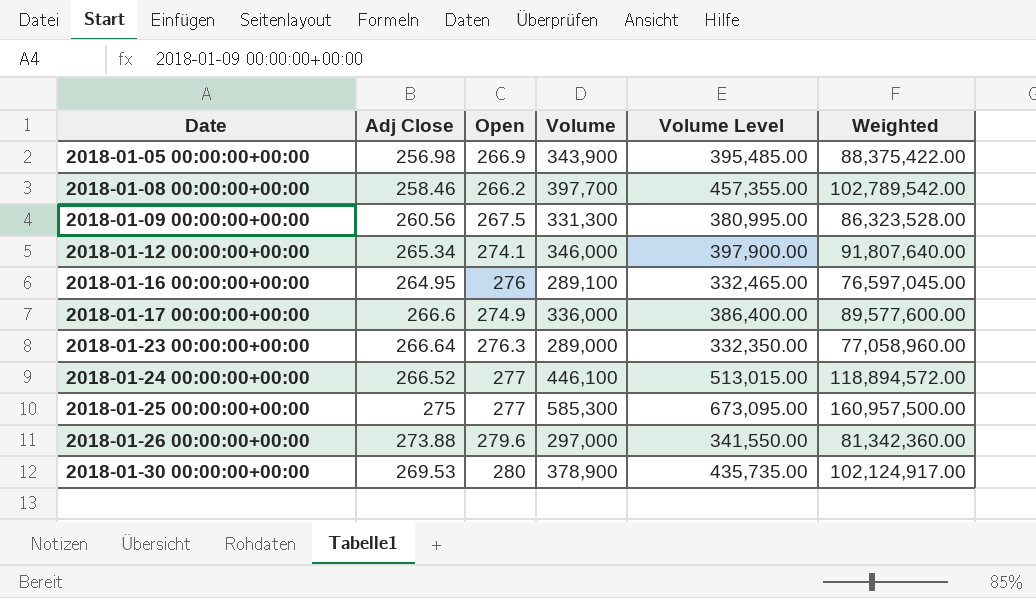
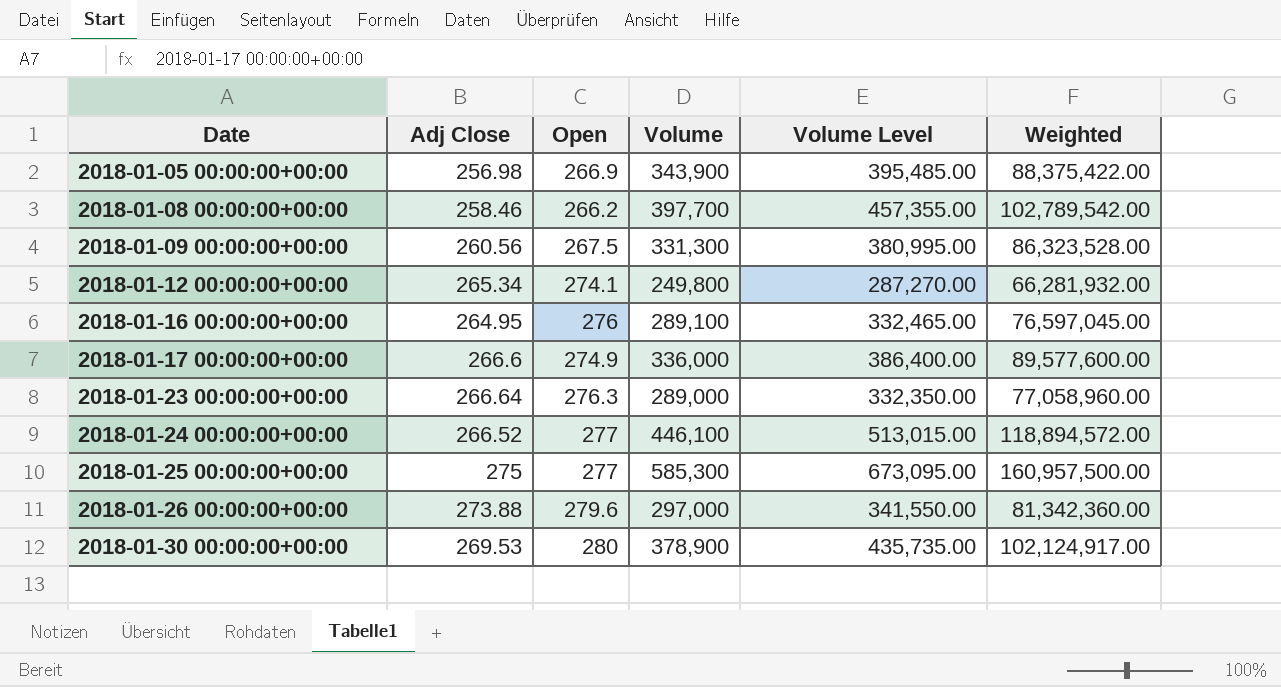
2018-01-12 00:00:00+00:00 | Volume: 346,000 -> 249,800
2018-01-12 00:00:00+00:00 | Volume Level: 397,900.00 -> 287,270.00
2018-01-12 00:00:00+00:00 | Weighted: 91,807,640.00 -> 66,281,932.00

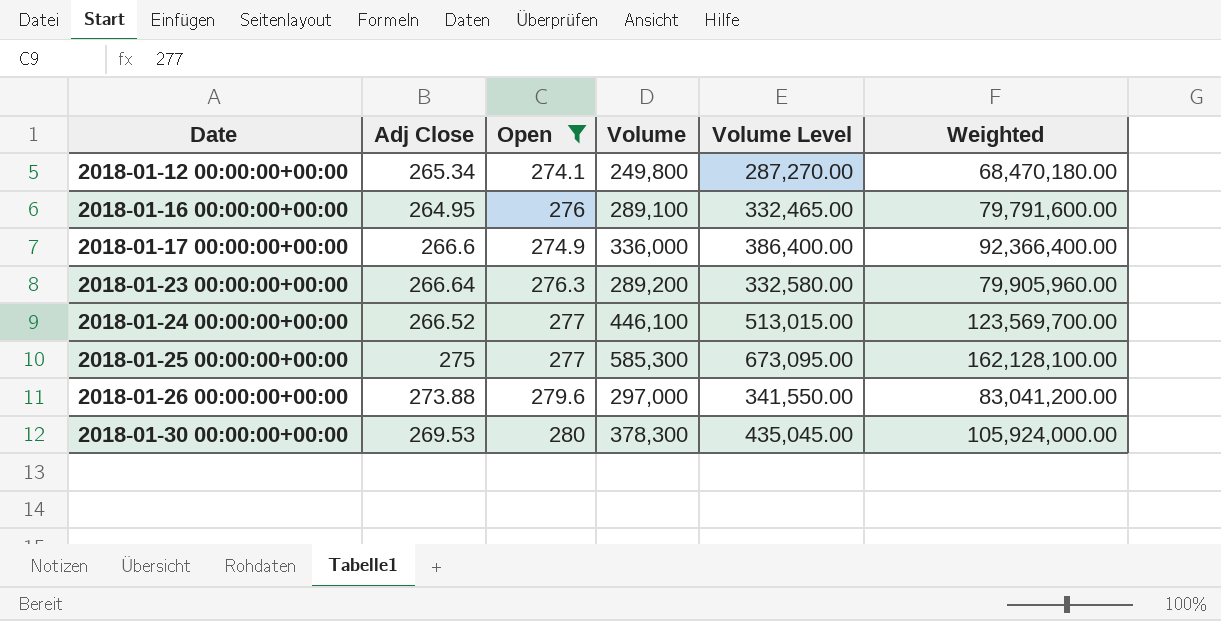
filter: none -> Open >= 274.1
column Weighted | formula: [Adj Close] * [Volume] -> [Open] * [Volume]
2018-01-23 00:00:00+00:00 | Volume: 289,000 -> 289,200
2018-01-23 00:00:00+00:00 | Volume Level: 332,350.00 -> 332,580.00
2018-01-30 00:00:00+00:00 | Volume: 378,900 -> 378,300
2018-01-30 00:00:00+00:00 | Volume Level: 435,735.00 -> 435,045.00

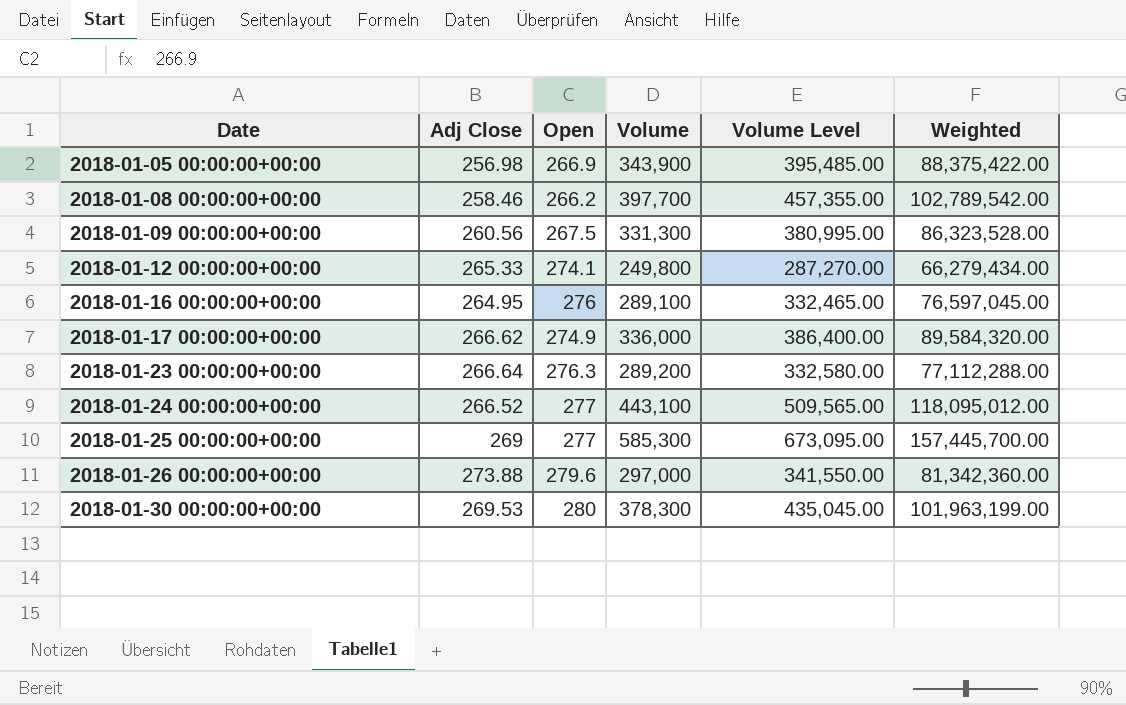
filter: Open >= 274.1 -> none
column Weighted | formula: [Open] * [Volume] -> [Adj Close] * [Volume]
2018-01-12 00:00:00+00:00 | Adj Close: 265.34 -> 265.33
2018-01-17 00:00:00+00:00 | Adj Close: 266.6 -> 266.62
2018-01-24 00:00:00+00:00 | Volume: 446,100 -> 443,100
2018-01-24 00:00:00+00:00 | Volume Level: 513,015.00 -> 509,565.00
2018-01-25 00:00:00+00:00 | Adj Close: 275 -> 269

